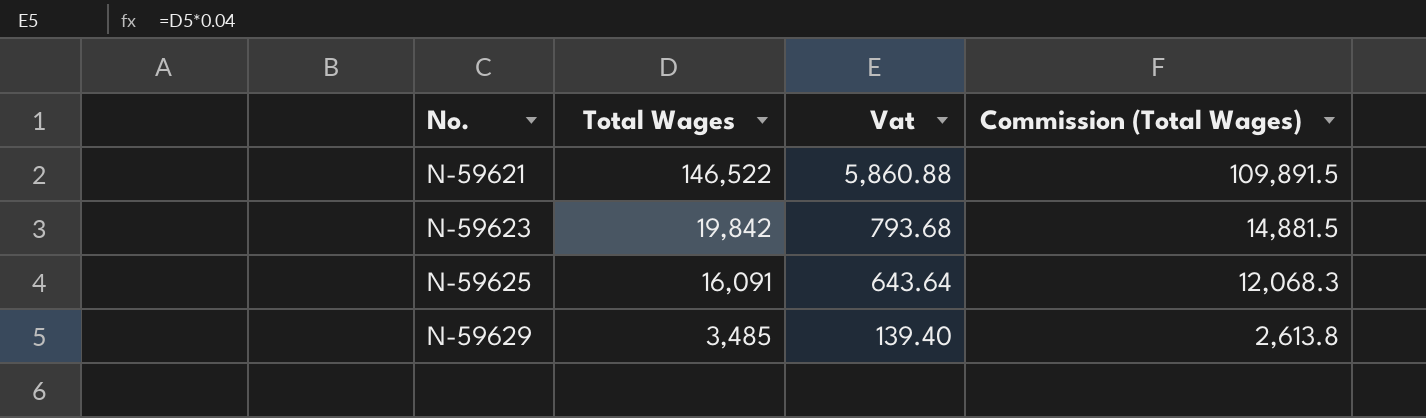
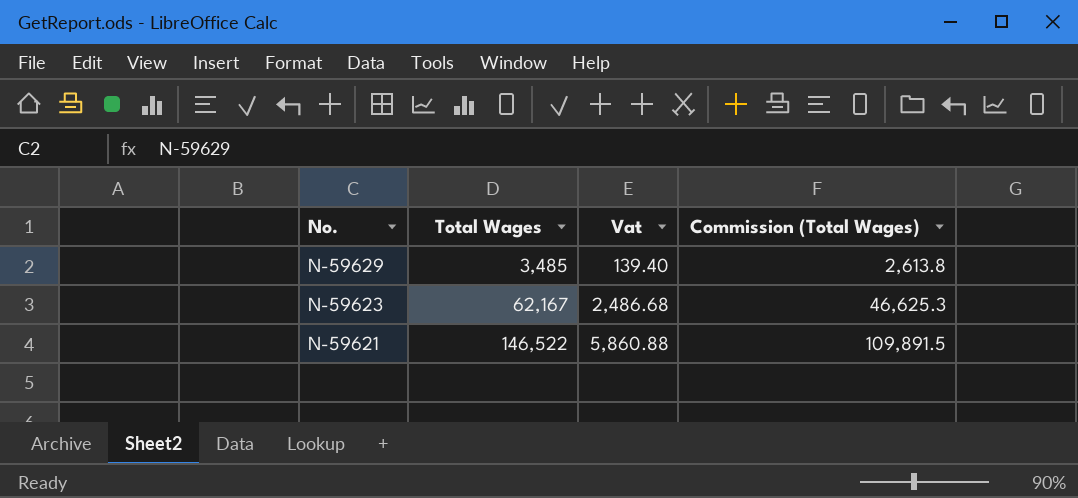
row order: No. ascending -> No. descending
row N-59625: 16,091 | 643.64 | 12,068.3 -> none
N-59623 | Total Wages: 19,842 -> 62,167
N-59623 | Vat: 793.68 -> 2,486.68
N-59623 | Commission (Total Wages): 14,881.5 -> 46,625.3

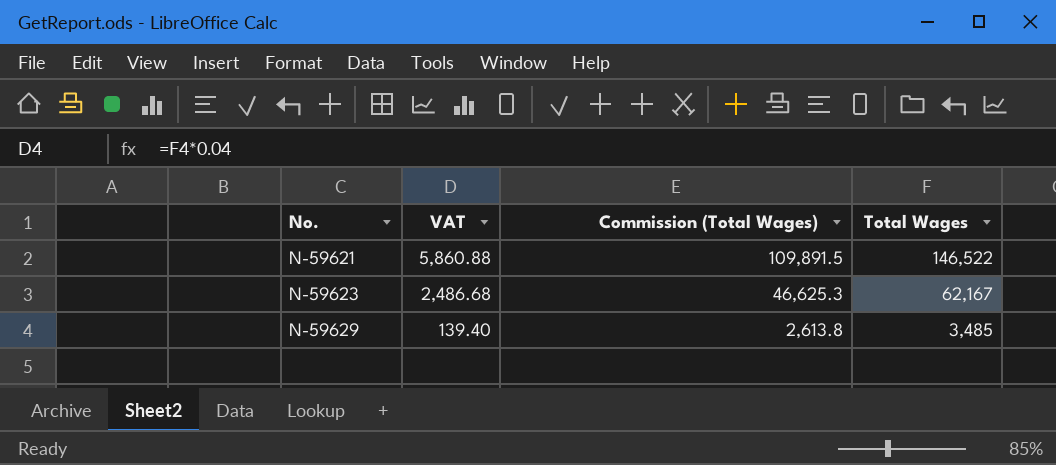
row order: No. descending -> No. ascending
column name: Vat -> VAT
column Total Wages | position: 2 -> 4

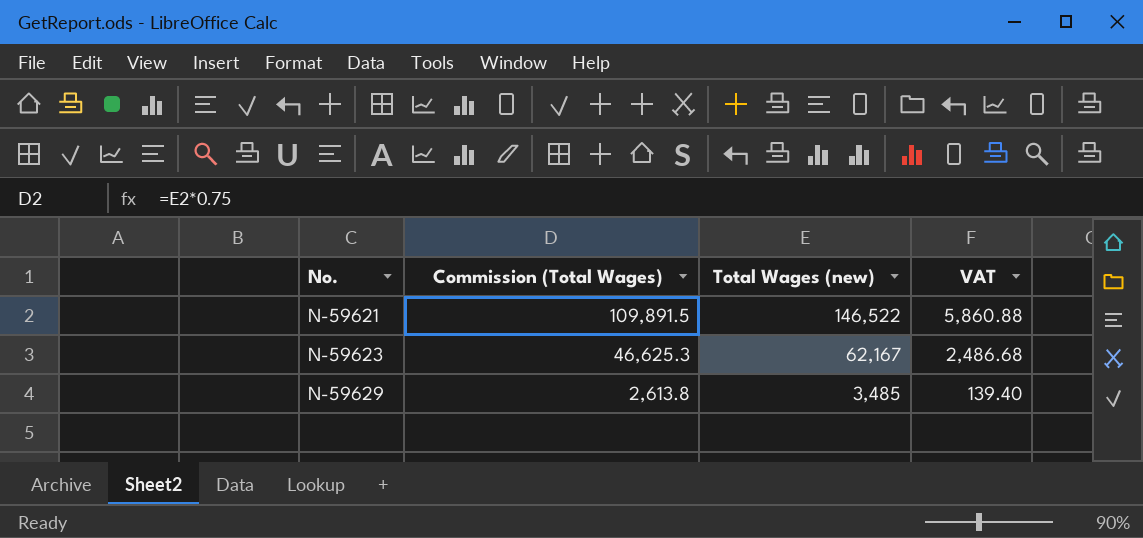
column name: Total Wages -> Total Wages (new)
column VAT | position: 2 -> 4

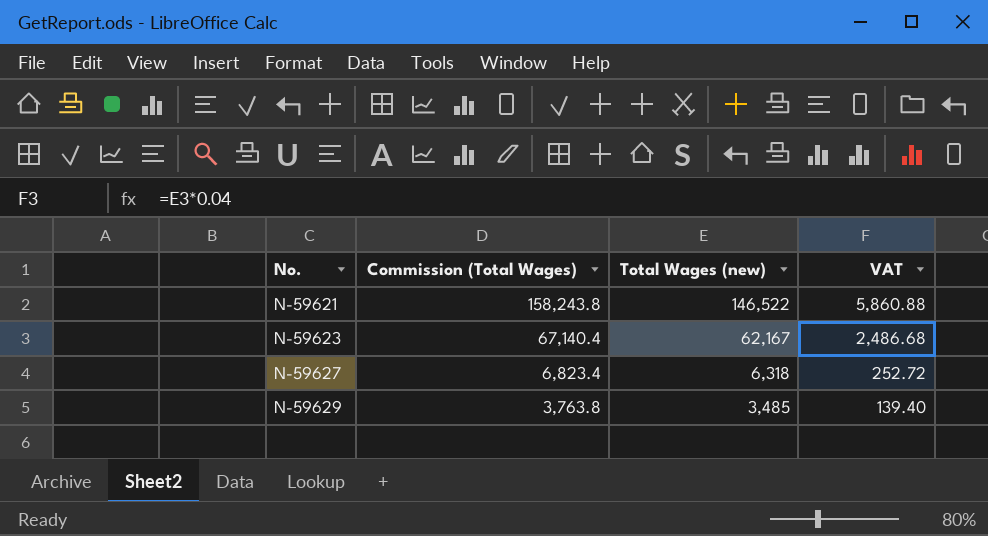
column Commission (Total Wages) | formula: [Total Wages (new)] * 0.75 -> [Total Wages (new)] * 1.08
row N-59627: none -> 6,823.4 | 6,318 | 252.72

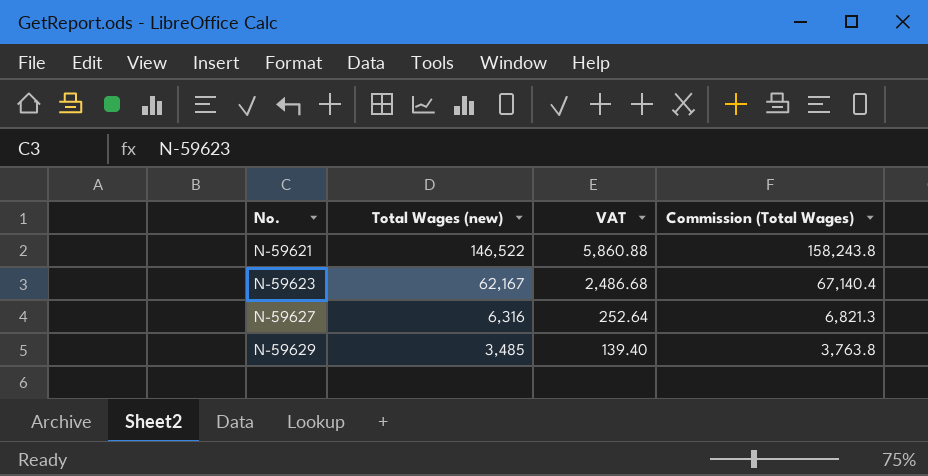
column Commission (Total Wages) | position: 2 -> 4
N-59627 | Total Wages (new): 6,318 -> 6,316
N-59627 | VAT: 252.72 -> 252.64
N-59627 | Commission (Total Wages): 6,823.4 -> 6,821.3

